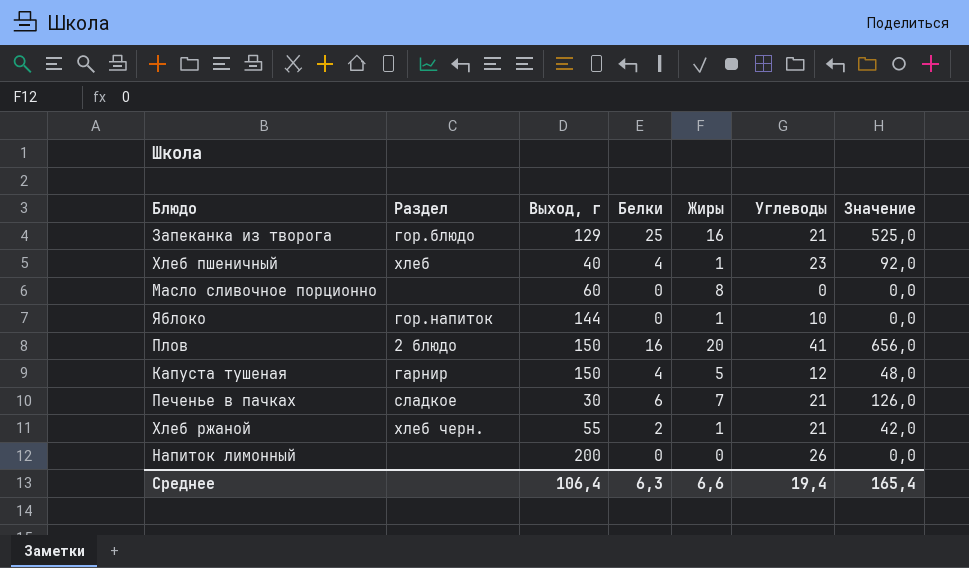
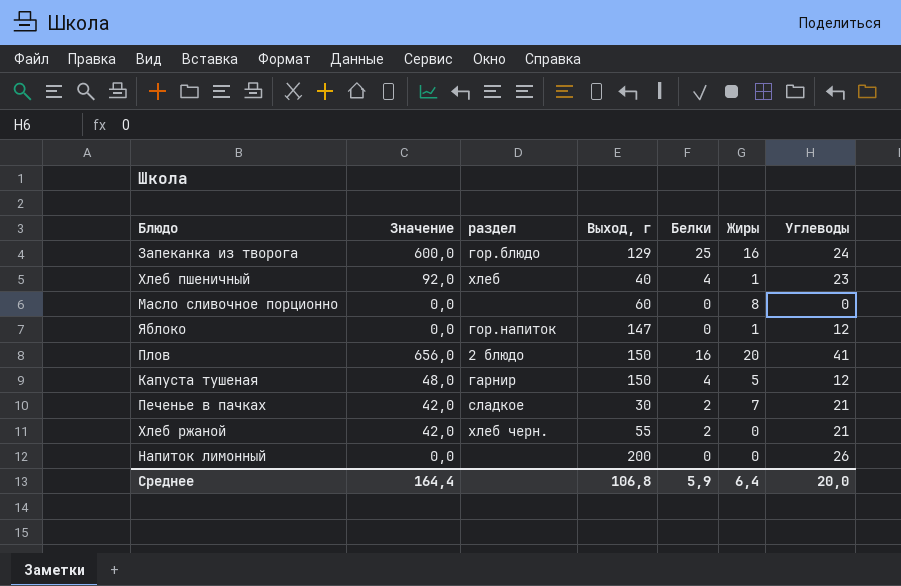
column Значение | position: 7 -> 2
column name: Раздел -> раздел
Запеканка из творога | Значение: 525,0 -> 600,0
Запеканка из творога | Углеводы: 21 -> 24
Яблоко | Выход, г: 144 -> 147
Яблоко | Углеводы: 10 -> 12
Печенье в пачках | Значение: 126,0 -> 42,0
Печенье в пачках | Белки: 6 -> 2
Хлеб ржаной | Жиры: 1 -> 0
Среднее | Значение: 165,4 -> 164,4
Среднее | Выход, г: 106,4 -> 106,8
Среднее | Белки: 6,3 -> 5,9
Среднее | Жиры: 6,6 -> 6,4
Среднее | Углеводы: 19,4 -> 20,0

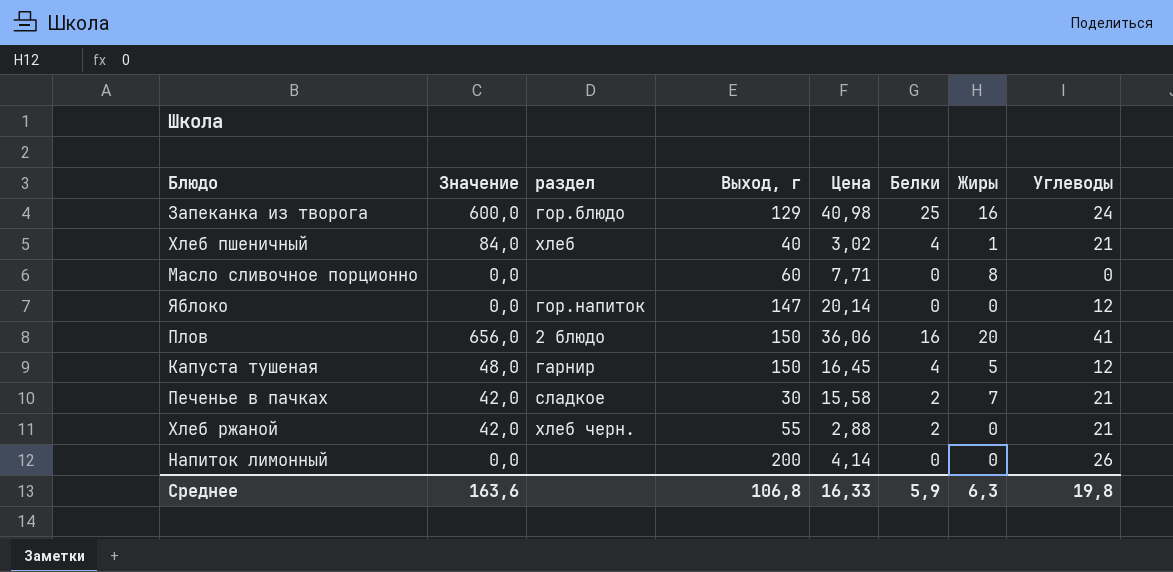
column Цена | position: none -> 5
Хлеб пшеничный | Значение: 92,0 -> 84,0
Хлеб пшеничный | Углеводы: 23 -> 21
Яблоко | Жиры: 1 -> 0
Среднее | Значение: 164,4 -> 163,6
Среднее | Жиры: 6,4 -> 6,3
Среднее | Углеводы: 20,0 -> 19,8

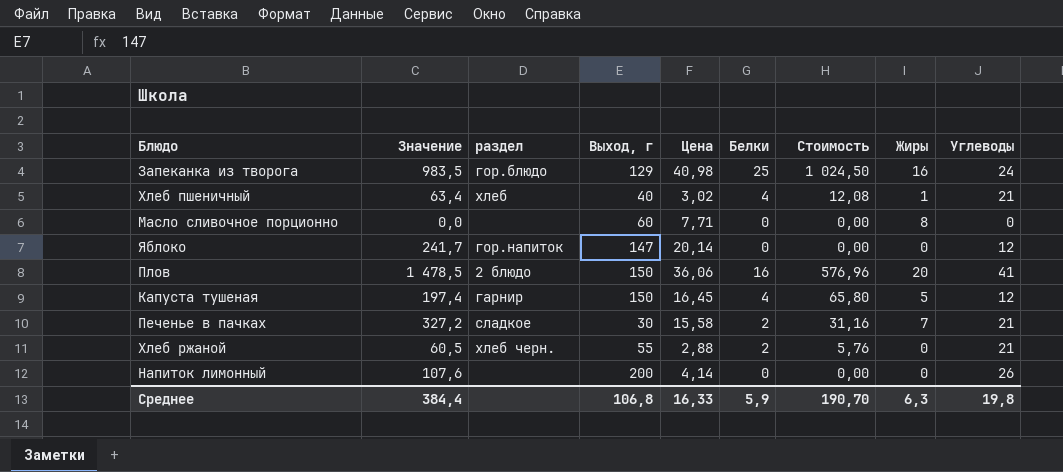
column Значение | formula: [Белки] * [Углеводы] -> [Цена] * [Углеводы]
column Стоимость | formula: none -> [Цена] * [Белки]
Среднее | Значение: 163,6 -> 384,4

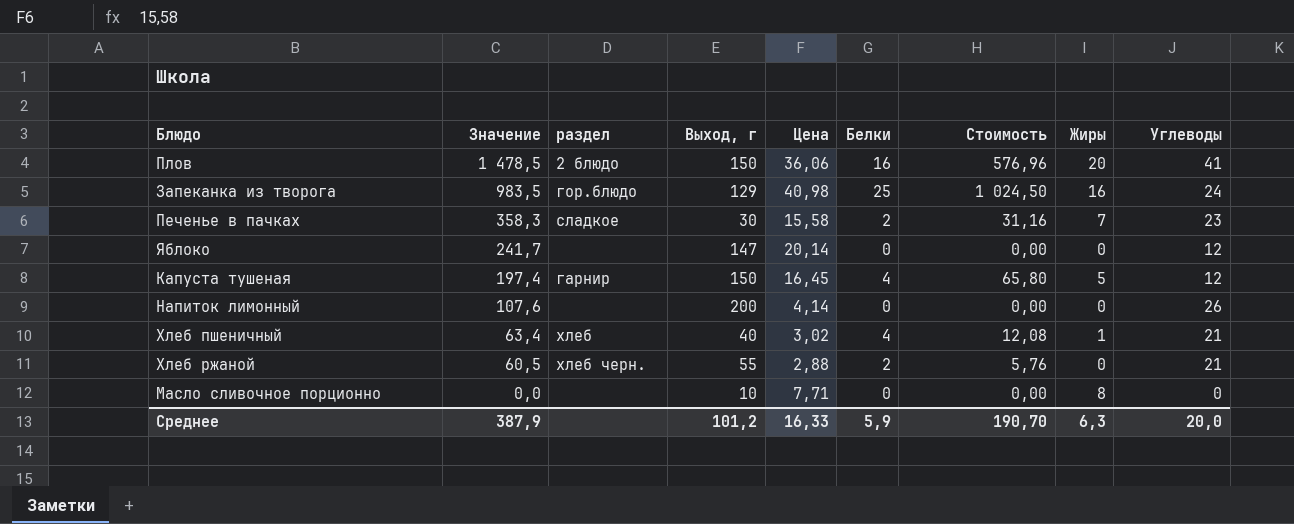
row order: none -> Значение descending
Печенье в пачках | Значение: 327,2 -> 358,3
Печенье в пачках | Углеводы: 21 -> 23
Яблоко | раздел: гор.напиток -> none
Масло сливочное порционно | Выход, г: 60 -> 10
Среднее | Значение: 384,4 -> 387,9
Среднее | Выход, г: 106,8 -> 101,2
Среднее | Углеводы: 19,8 -> 20,0

